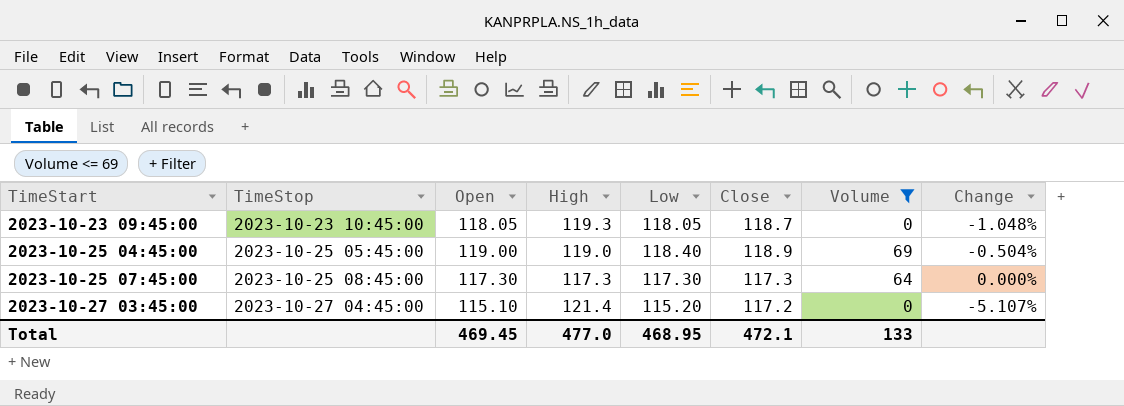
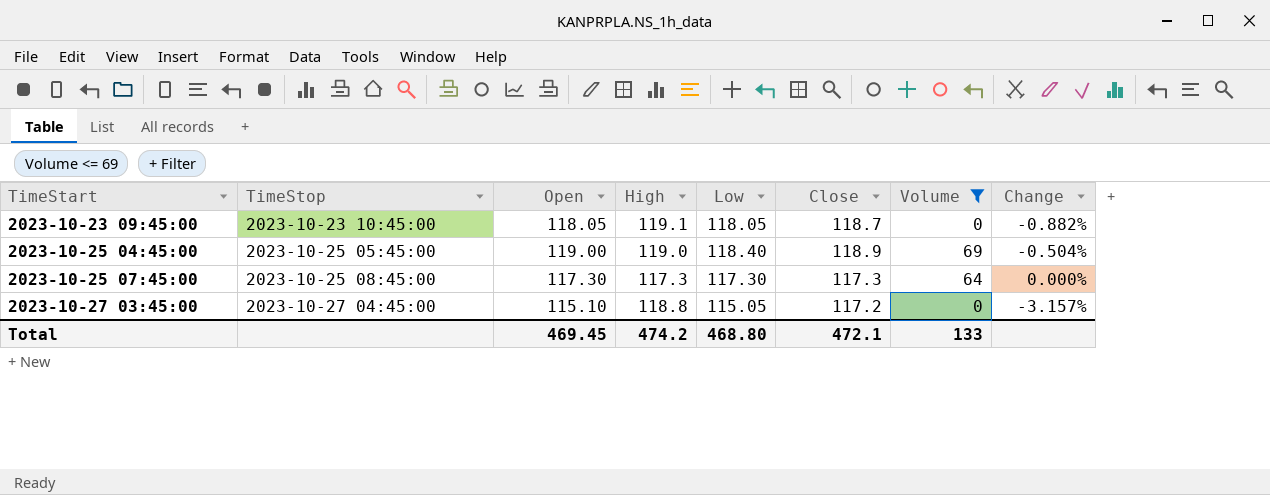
2023-10-23 09:45:00 | High: 119.3 -> 119.1
2023-10-23 09:45:00 | Change: -1.048% -> -0.882%
2023-10-27 03:45:00 | High: 121.4 -> 118.8
2023-10-27 03:45:00 | Low: 115.20 -> 115.05
2023-10-27 03:45:00 | Change: -5.107% -> -3.157%
Total | High: 477.0 -> 474.2
Total | Low: 468.95 -> 468.80

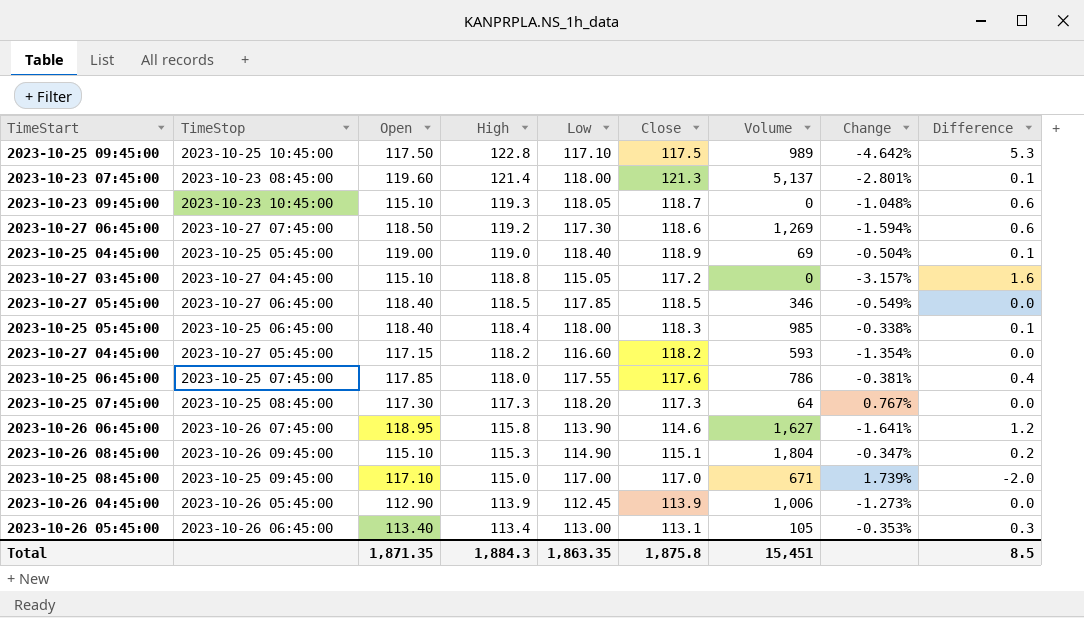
filter: Volume <= 69 -> none
row order: TimeStart ascending -> High descending
column Difference | formula: none -> [High] - [Close]
2023-10-23 09:45:00 | Open: 118.05 -> 115.10
2023-10-23 09:45:00 | High: 119.1 -> 119.3
2023-10-23 09:45:00 | Change: -0.882% -> -1.048%
2023-10-25 07:45:00 | Low: 117.30 -> 118.20
2023-10-25 07:45:00 | Change: 0.000% -> 0.767%
Total | Open: 469.45 -> 1,871.35
Total | High: 474.2 -> 1,884.3
Total | Low: 468.80 -> 1,863.35
Total | Close: 472.1 -> 1,875.8
Total | Volume: 133 -> 15,451

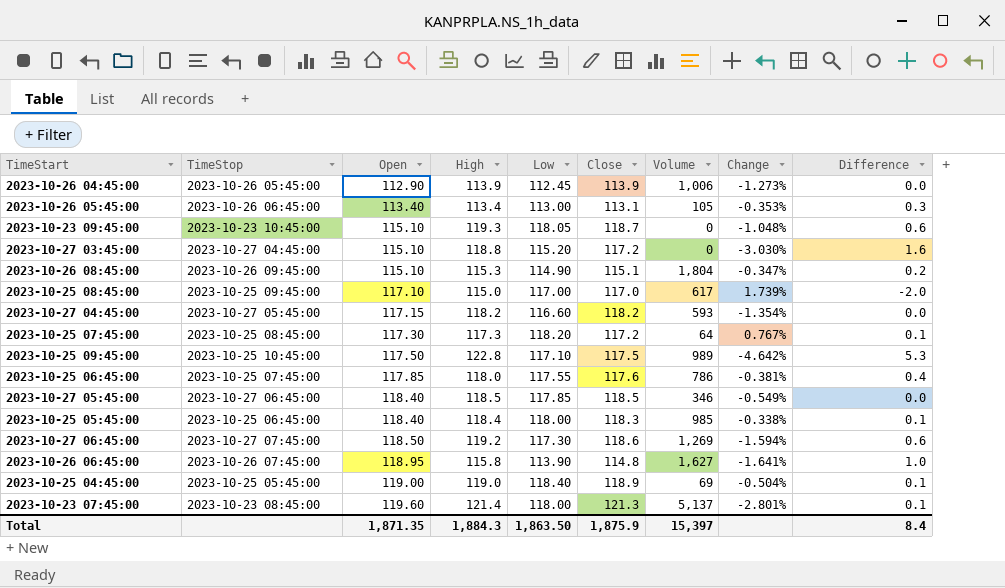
row order: High descending -> Open ascending
2023-10-27 03:45:00 | Low: 115.05 -> 115.20
2023-10-27 03:45:00 | Change: -3.157% -> -3.030%
2023-10-25 08:45:00 | Volume: 671 -> 617
2023-10-25 07:45:00 | Close: 117.3 -> 117.2
2023-10-25 07:45:00 | Difference: 0.0 -> 0.1
2023-10-26 06:45:00 | Close: 114.6 -> 114.8
2023-10-26 06:45:00 | Difference: 1.2 -> 1.0
Total | Low: 1,863.35 -> 1,863.50
Total | Close: 1,875.8 -> 1,875.9
Total | Volume: 15,451 -> 15,397
Total | Difference: 8.5 -> 8.4

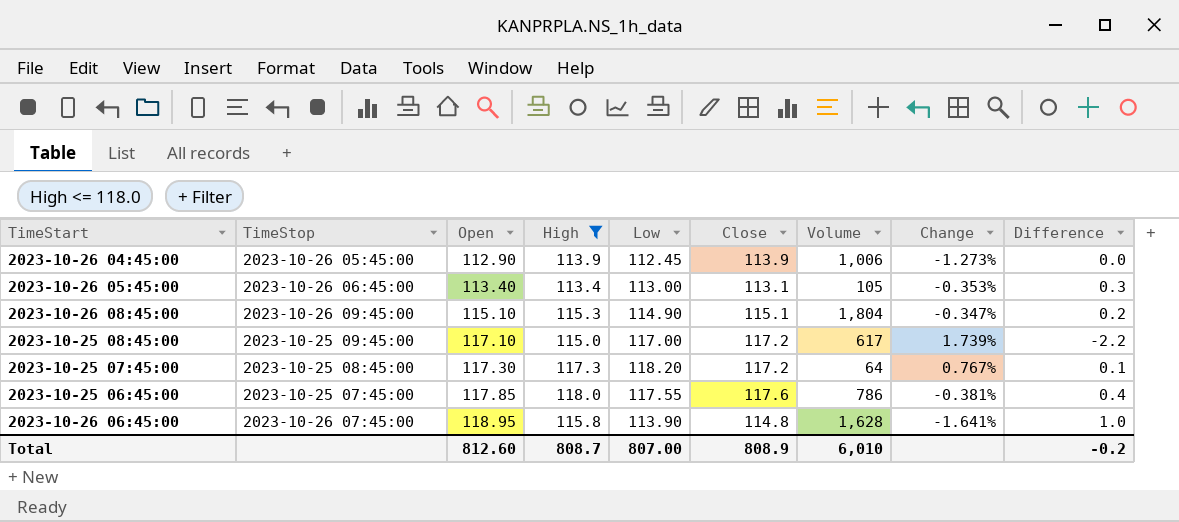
filter: none -> High <= 118.0
2023-10-25 08:45:00 | Close: 117.0 -> 117.2
2023-10-25 08:45:00 | Difference: -2.0 -> -2.2
2023-10-26 06:45:00 | Volume: 1,627 -> 1,628
Total | Open: 1,871.35 -> 812.60
Total | High: 1,884.3 -> 808.7
Total | Low: 1,863.50 -> 807.00
Total | Close: 1,875.9 -> 808.9
Total | Volume: 15,397 -> 6,010
Total | Difference: 8.4 -> -0.2

